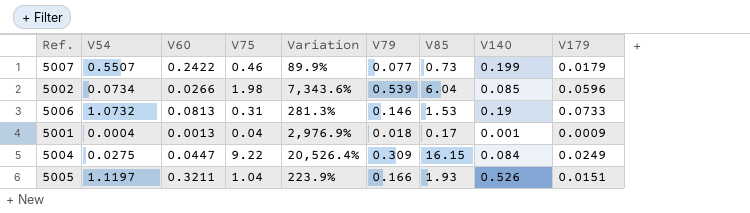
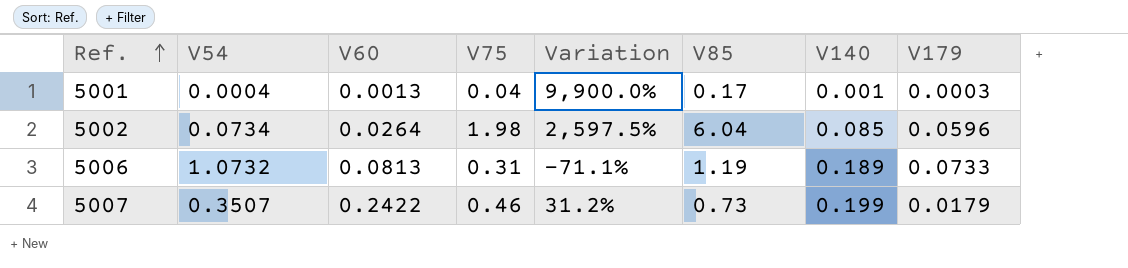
row order: none -> Ref. ascending
column V79 | position: 6 -> none
column Variation | formula: ([V75] - [V60]) / [V60] -> ([V75] - [V54]) / [V54]
row 5004: 0.0275 | 0.0447 | 9.22 | 20,526.4% | 0.309 | 16.15 | 0.084 | 0.0249 -> none
row 5005: 1.1197 | 0.3211 | 1.04 | 223.9% | 0.166 | 1.93 | 0.526 | 0.0151 -> none
5001 | V179: 0.0009 -> 0.0003
5002 | V60: 0.0266 -> 0.0264
5006 | V85: 1.53 -> 1.19
5006 | V140: 0.19 -> 0.189
5007 | V54: 0.5507 -> 0.3507

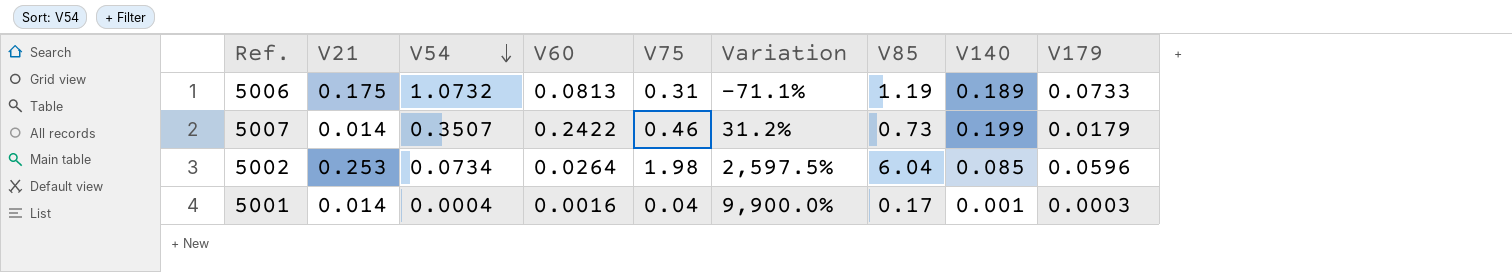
row order: Ref. ascending -> V54 descending
column V21 | position: none -> 2
5001 | V60: 0.0013 -> 0.0016

